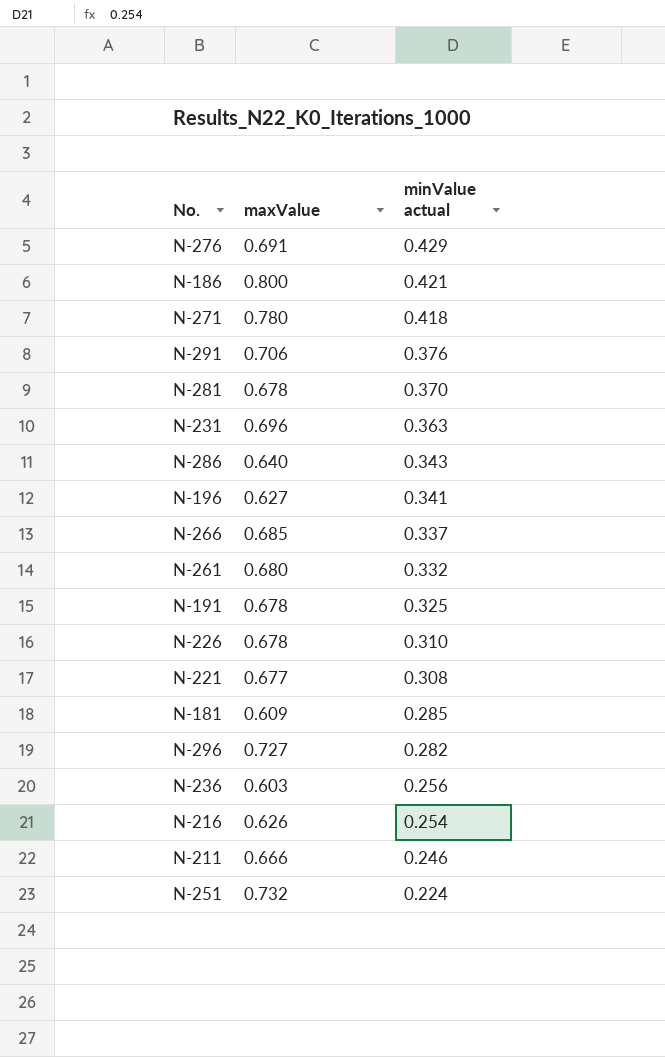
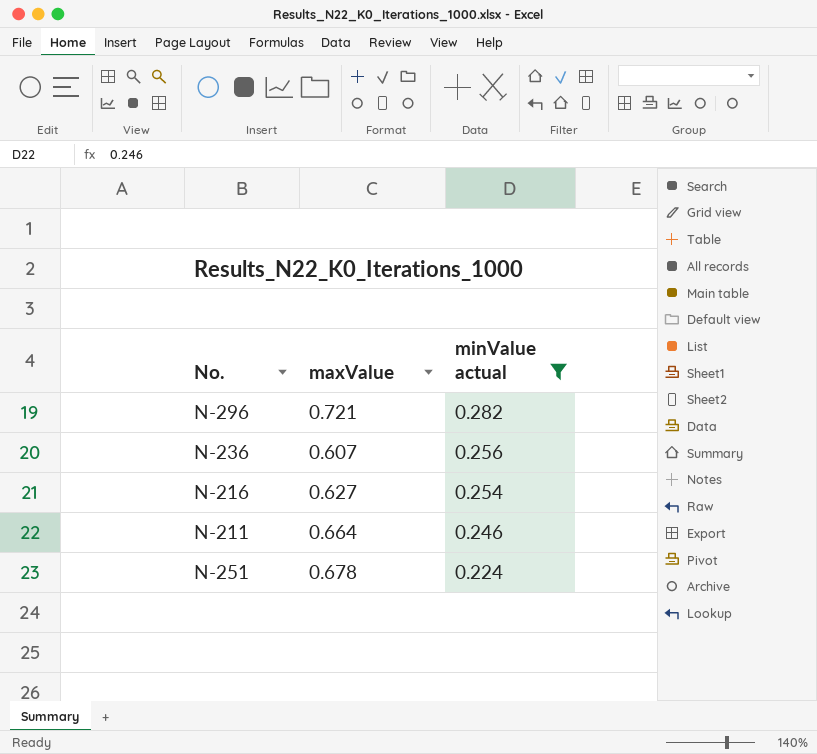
filter: none -> minValue actual <= 0.282
N-296 | maxValue: 0.727 -> 0.721
N-236 | maxValue: 0.603 -> 0.607
N-216 | maxValue: 0.626 -> 0.627
N-211 | maxValue: 0.666 -> 0.664
N-251 | maxValue: 0.732 -> 0.678

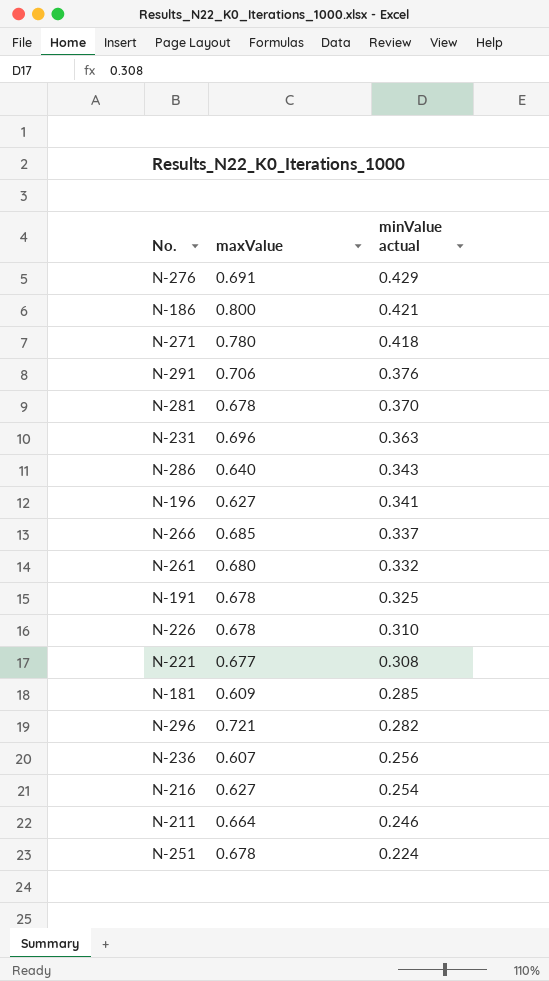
filter: minValue actual <= 0.282 -> none

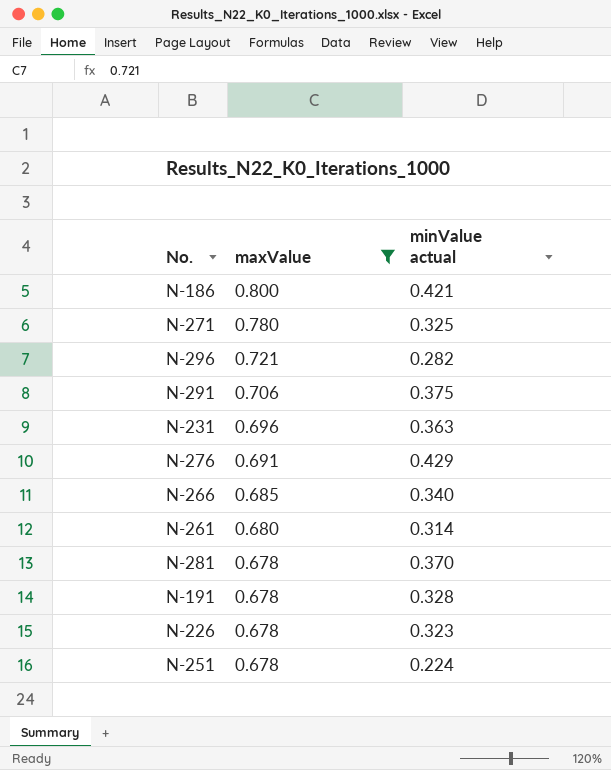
filter: none -> maxValue >= 0.678
row order: minValue actual descending -> maxValue descending
N-271 | minValue actual: 0.418 -> 0.325
N-291 | minValue actual: 0.376 -> 0.375
N-266 | minValue actual: 0.337 -> 0.340
N-261 | minValue actual: 0.332 -> 0.314
N-191 | minValue actual: 0.325 -> 0.328
N-226 | minValue actual: 0.310 -> 0.323

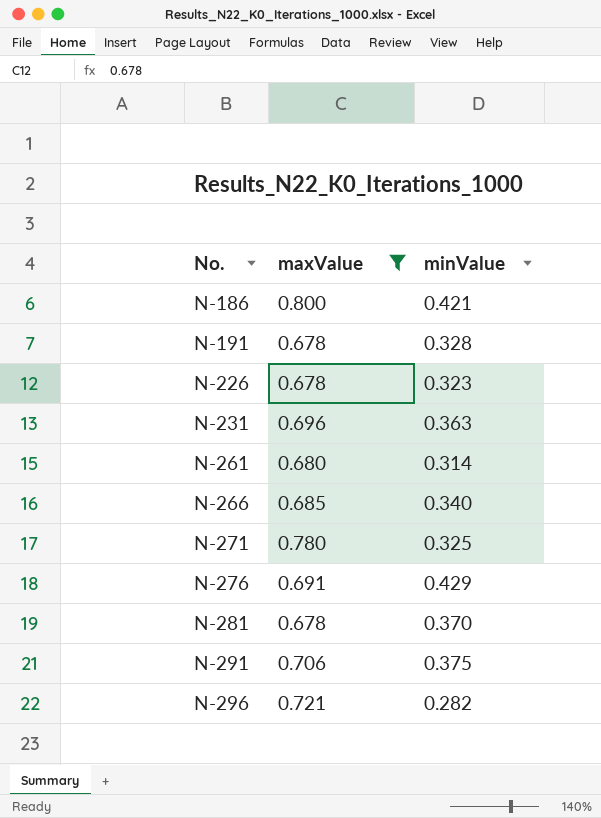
row order: maxValue descending -> No. ascending
column name: minValue actual -> minValue
row N-251: 0.678 | 0.224 -> none

